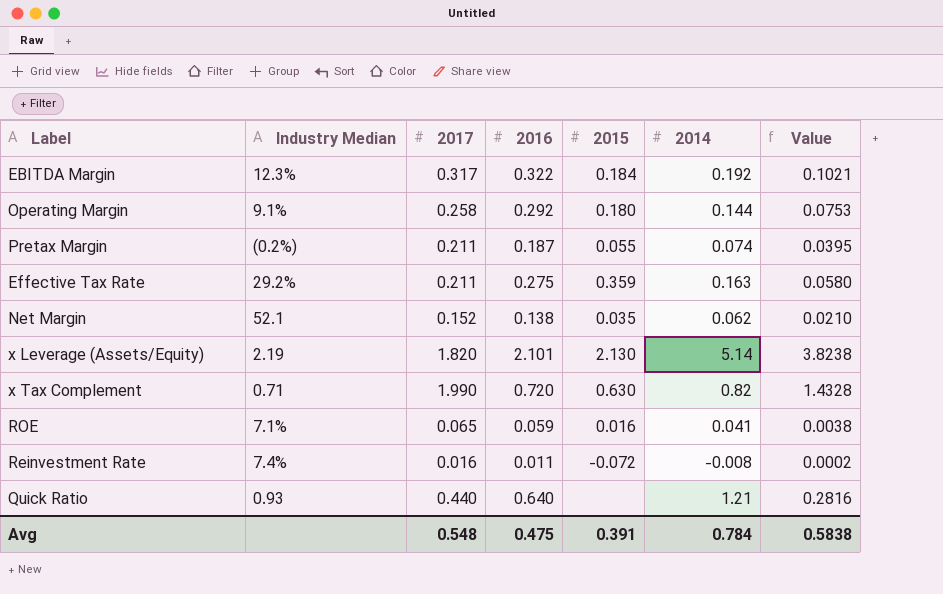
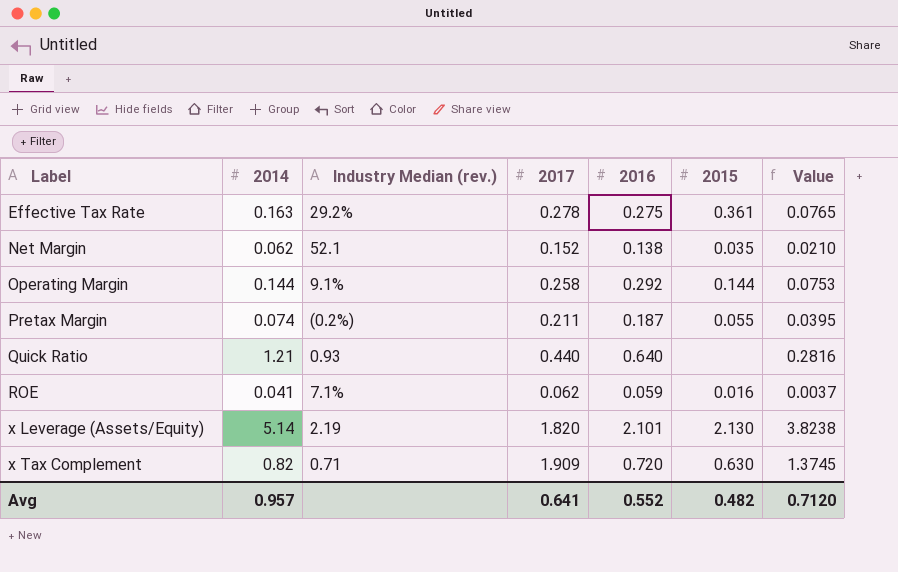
row order: none -> Label ascending
column 2014 | position: 6 -> 2
column name: Industry Median -> Industry Median (rev.)
row EBITDA Margin: 12.3% | 0.317 | 0.322 | 0.184 | 0.192 | 0.1021 -> none
row Reinvestment Rate: 7.4% | 0.016 | 0.011 | -0.072 | -0.008 | 0.0002 -> none
Effective Tax Rate | 2017: 0.211 -> 0.278
Effective Tax Rate | 2015: 0.359 -> 0.361
Effective Tax Rate | Value: 0.0580 -> 0.0765
Operating Margin | 2015: 0.180 -> 0.144
ROE | 2017: 0.065 -> 0.062
ROE | Value: 0.0038 -> 0.0037
x Tax Complement | 2017: 1.990 -> 1.909
x Tax Complement | Value: 1.4328 -> 1.3745
Avg | 2014: 0.784 -> 0.957
Avg | 2017: 0.548 -> 0.641
Avg | 2016: 0.475 -> 0.552
Avg | 2015: 0.391 -> 0.482
Avg | Value: 0.5838 -> 0.7120

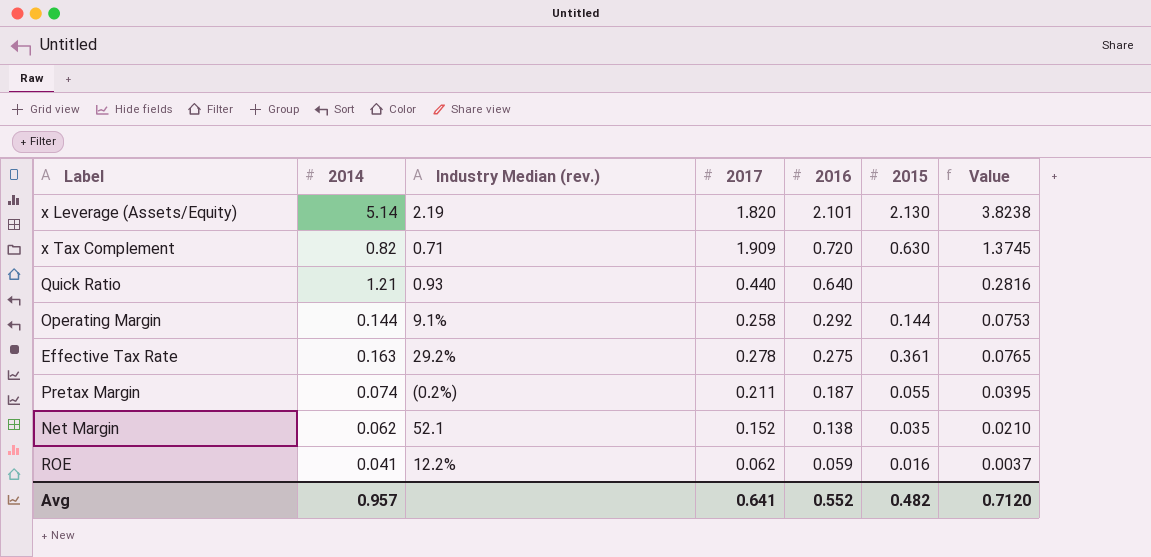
row order: Label ascending -> 2016 descending
ROE | Industry Median (rev.): 7.1% -> 12.2%

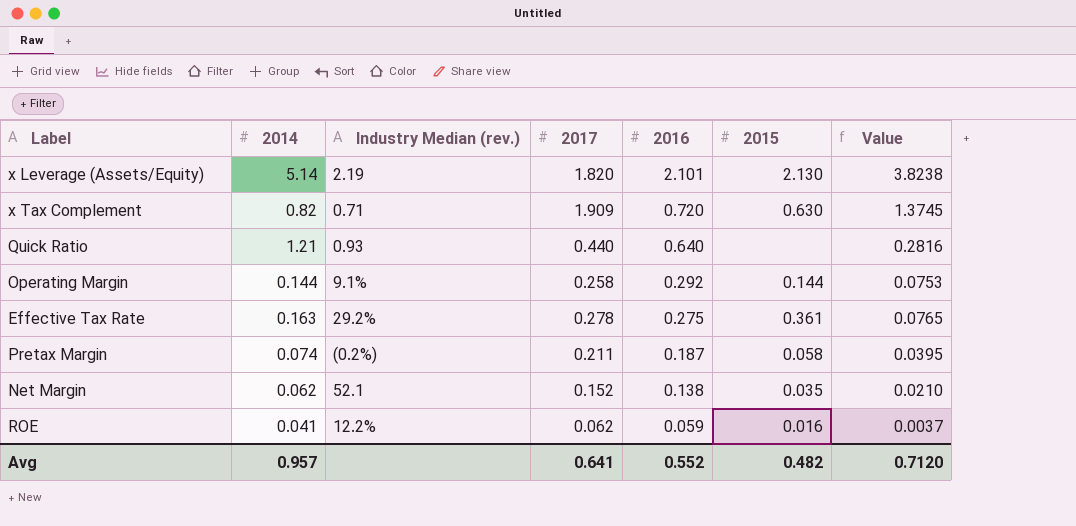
Pretax Margin | 2015: 0.055 -> 0.058

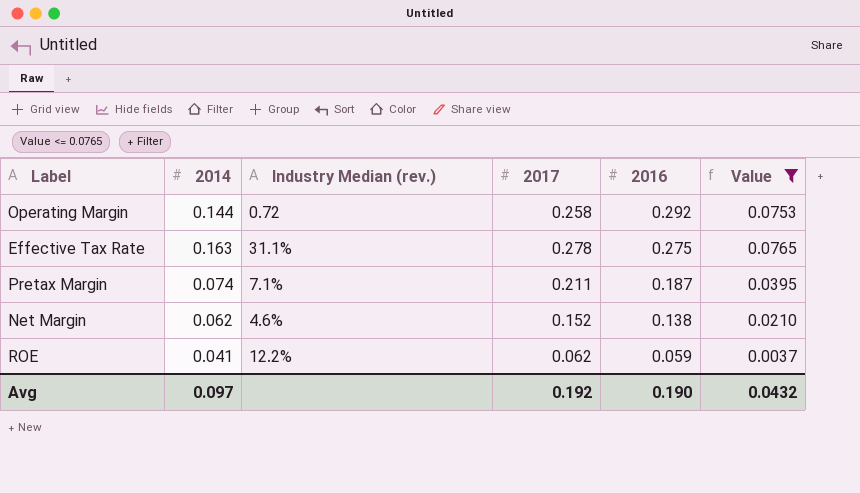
filter: none -> Value <= 0.0765
column 2015 | position: 6 -> none
Operating Margin | Industry Median (rev.): 9.1% -> 0.72
Effective Tax Rate | Industry Median (rev.): 29.2% -> 31.1%
Pretax Margin | Industry Median (rev.): (0.2%) -> 7.1%
Net Margin | Industry Median (rev.): 52.1 -> 4.6%
Avg | 2014: 0.957 -> 0.097
Avg | 2017: 0.641 -> 0.192
Avg | 2016: 0.552 -> 0.190
Avg | Value: 0.7120 -> 0.0432

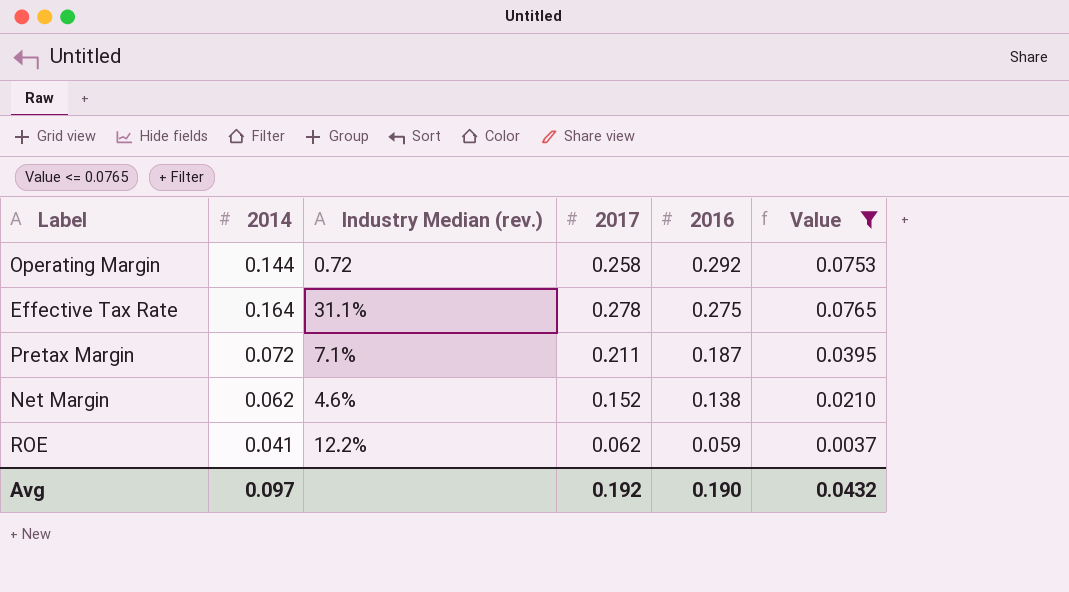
Effective Tax Rate | 2014: 0.163 -> 0.164
Pretax Margin | 2014: 0.074 -> 0.072

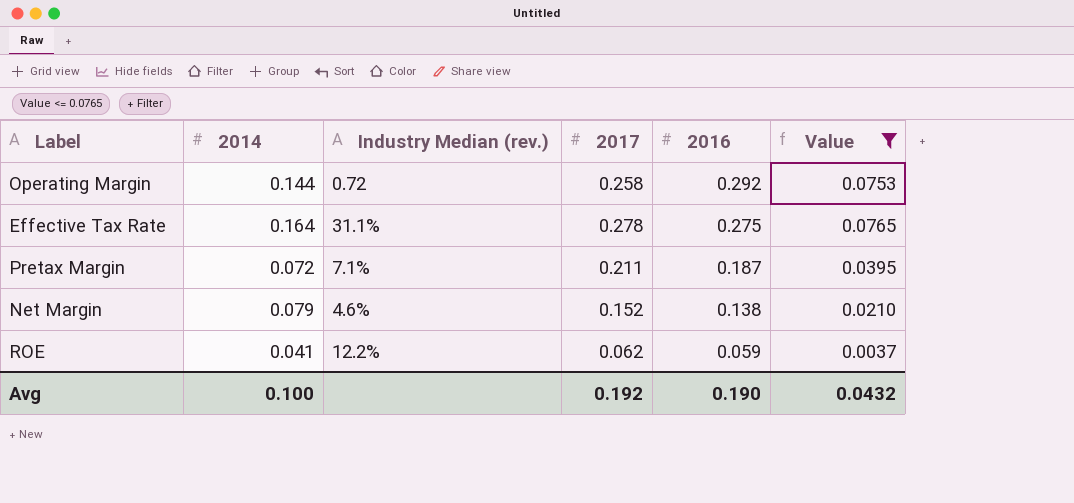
Net Margin | 2014: 0.062 -> 0.079
Avg | 2014: 0.097 -> 0.100

